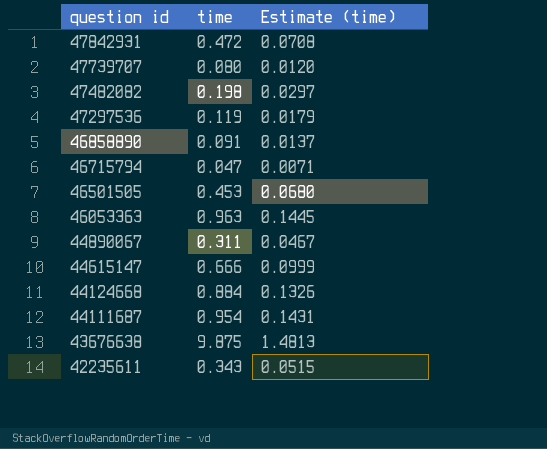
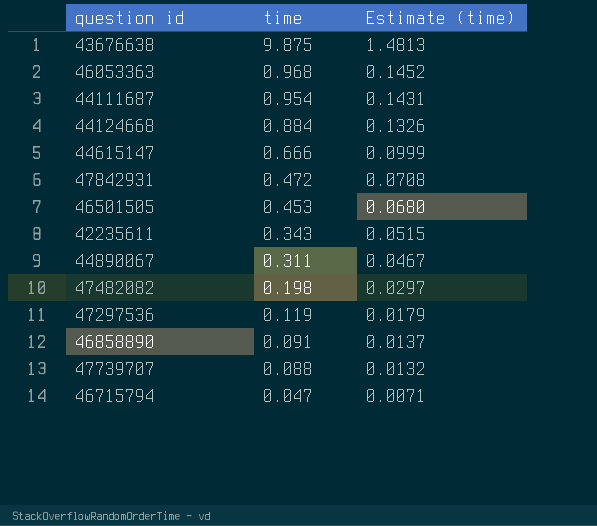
row order: question id descending -> time descending
46053363 | time: 0.963 -> 0.968
46053363 | Estimate (time): 0.1445 -> 0.1452
47739707 | time: 0.080 -> 0.088
47739707 | Estimate (time): 0.0120 -> 0.0132

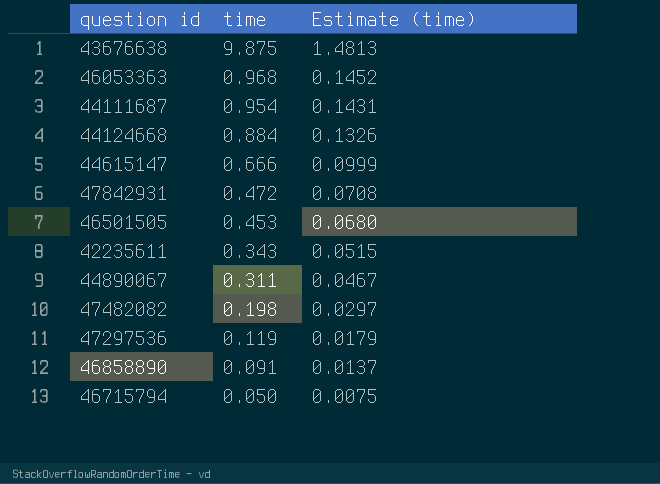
row 47739707: 0.088 | 0.0132 -> none
46715794 | time: 0.047 -> 0.050
46715794 | Estimate (time): 0.0071 -> 0.0075

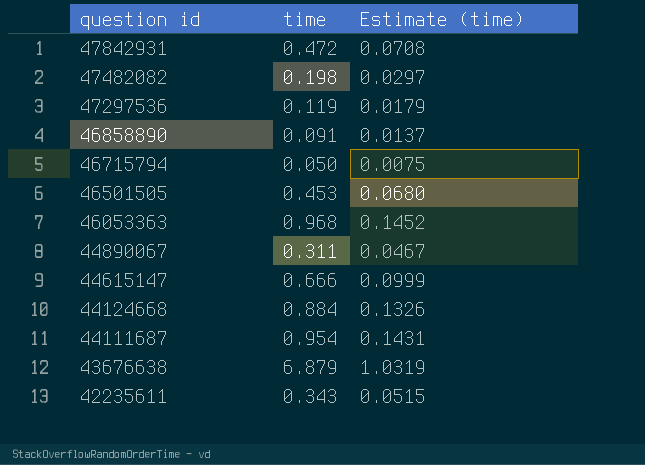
row order: time descending -> question id descending
43676638 | time: 9.875 -> 6.879
43676638 | Estimate (time): 1.4813 -> 1.0319

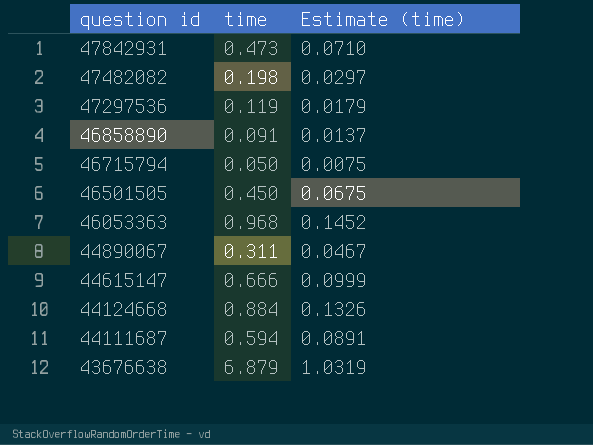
row 42235611: 0.343 | 0.0515 -> none
47842931 | time: 0.472 -> 0.473
47842931 | Estimate (time): 0.0708 -> 0.0710
46501505 | time: 0.453 -> 0.450
46501505 | Estimate (time): 0.0680 -> 0.0675
44111687 | time: 0.954 -> 0.594
44111687 | Estimate (time): 0.1431 -> 0.0891

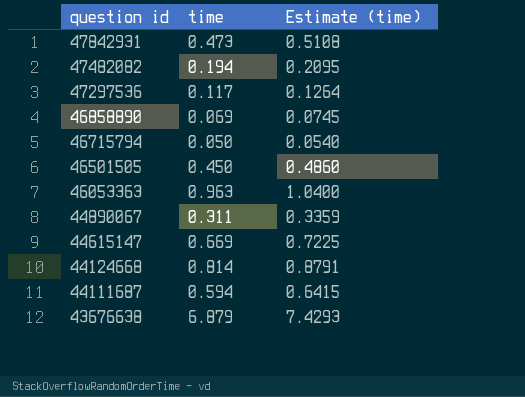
column Estimate (time) | formula: [time] * 0.15 -> [time] * 1.08
47482082 | time: 0.198 -> 0.194
47297536 | time: 0.119 -> 0.117
46858890 | time: 0.091 -> 0.069
46053363 | time: 0.968 -> 0.963
44615147 | time: 0.666 -> 0.669
44124668 | time: 0.884 -> 0.814

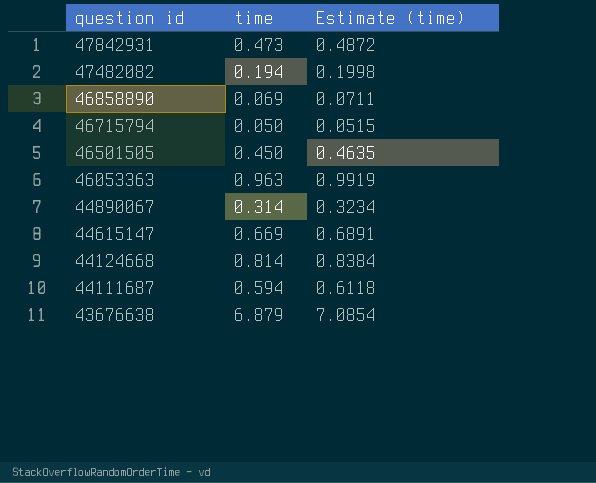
column Estimate (time) | formula: [time] * 1.08 -> [time] * 1.03
row 47297536: 0.117 | 0.1264 -> none
44890067 | time: 0.311 -> 0.314

